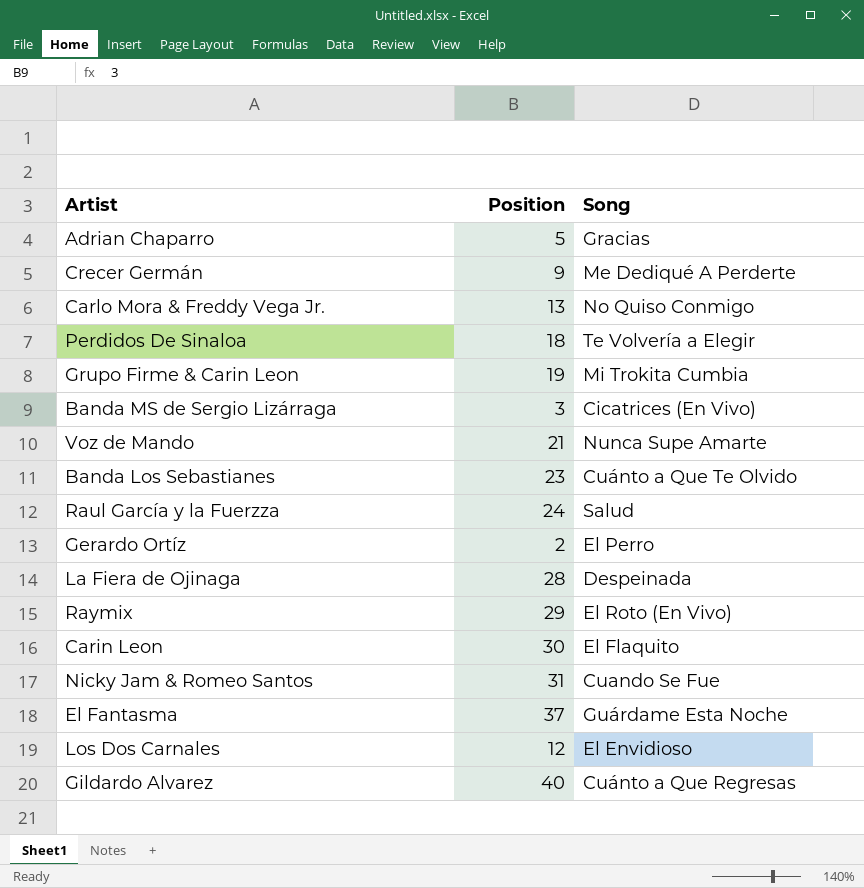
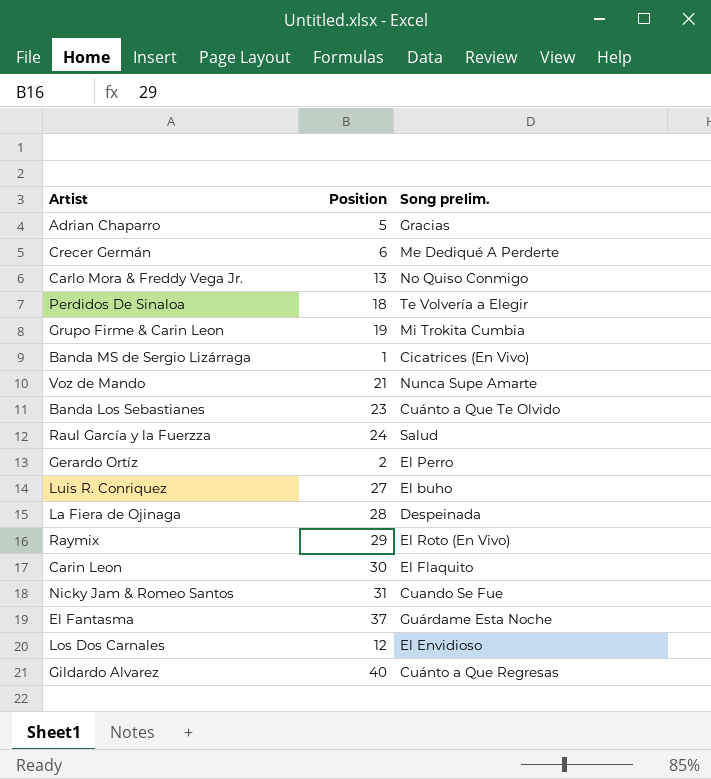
column name: Song -> Song prelim.
Crecer Germán | Position: 9 -> 6
Banda MS de Sergio Lizárraga | Position: 3 -> 1
row Luis R. Conriquez: none -> 27 | El buho

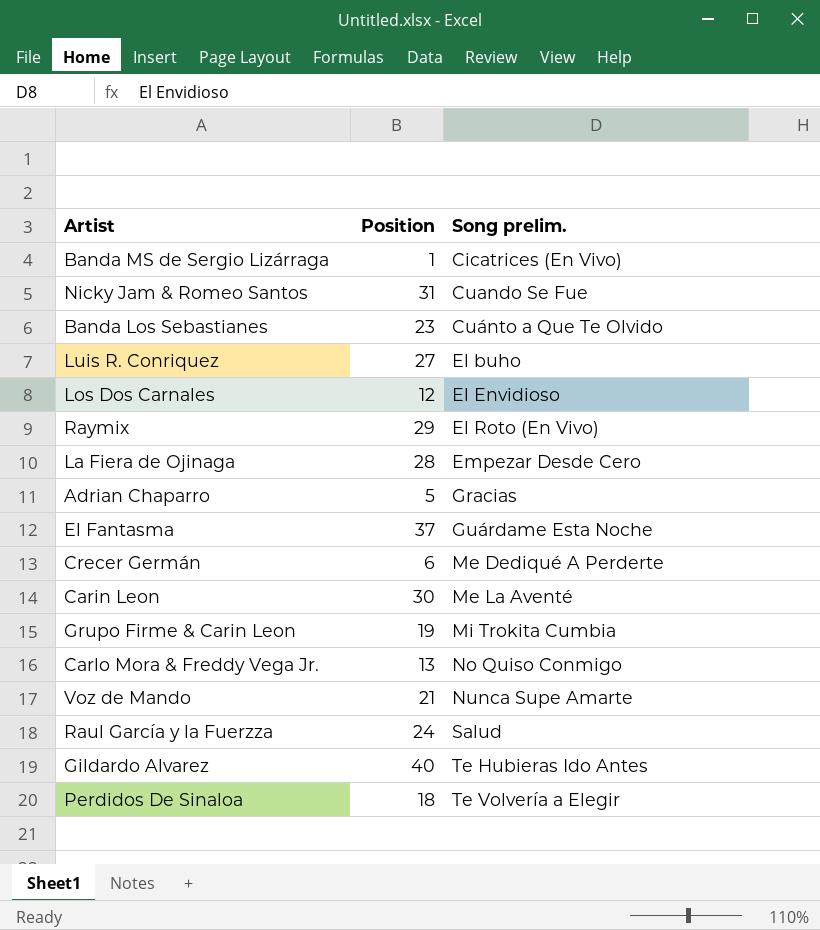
row order: none -> Song prelim. ascending
row Gerardo Ortíz: 2 | El Perro -> none
La Fiera de Ojinaga | Song prelim.: Despeinada -> Empezar Desde Cero
Carin Leon | Song prelim.: El Flaquito -> Me La Aventé
Gildardo Alvarez | Song prelim.: Cuánto a Que Regresas -> Te Hubieras Ido Antes

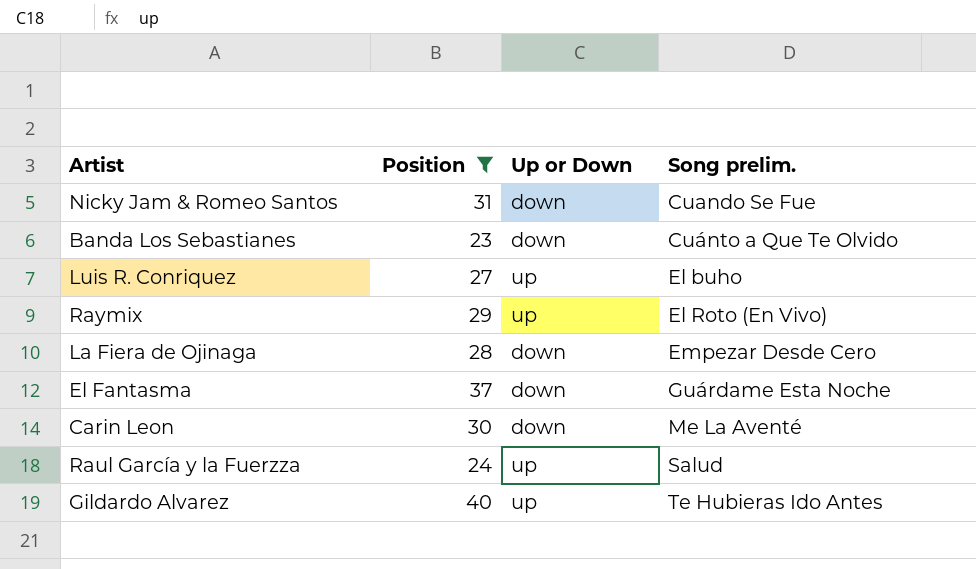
filter: none -> Position >= 23
column Up or Down | position: none -> 3

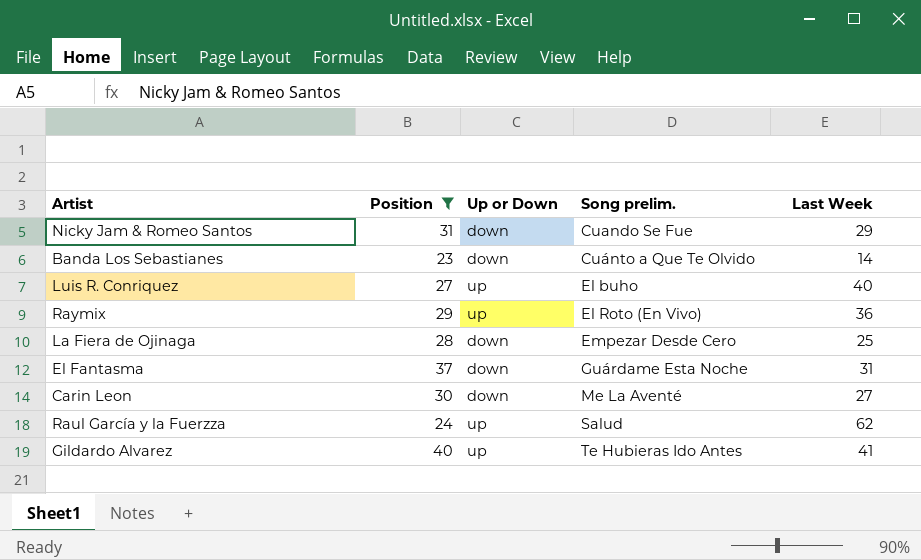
column Last Week | position: none -> 5

